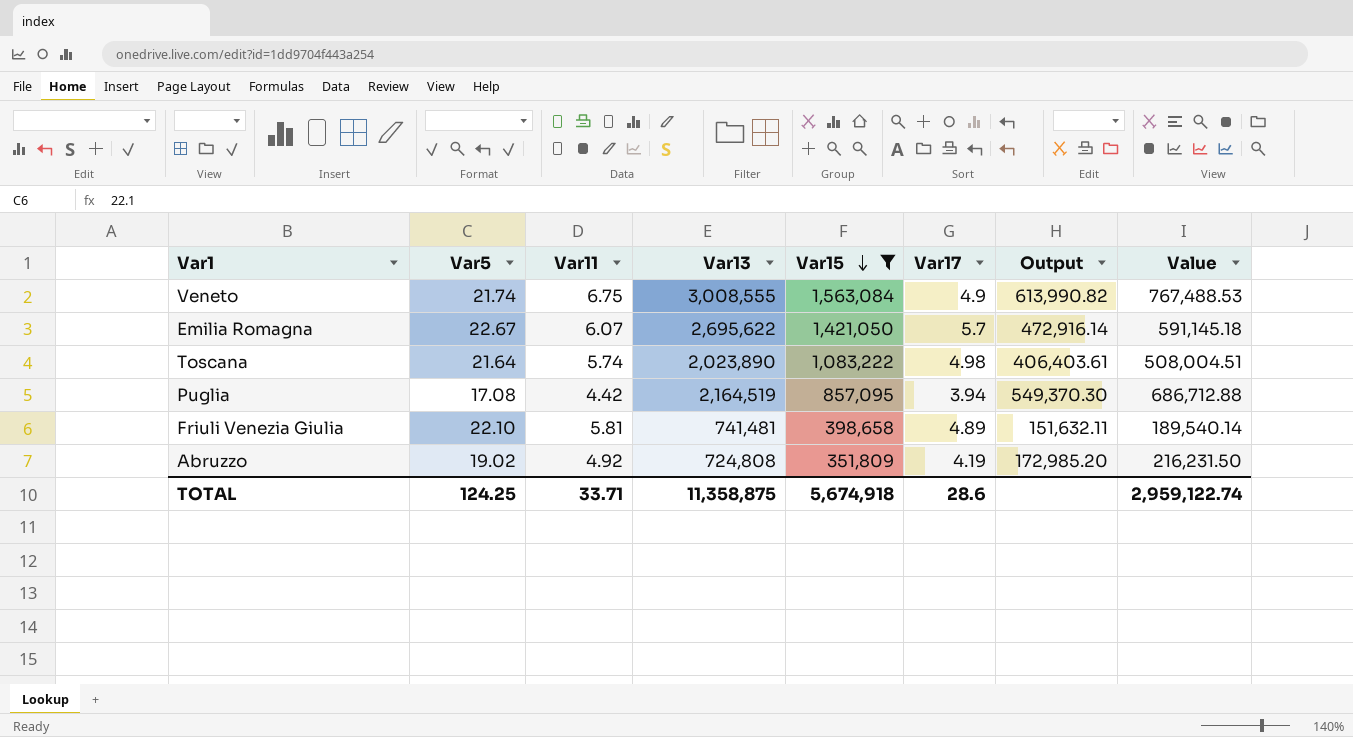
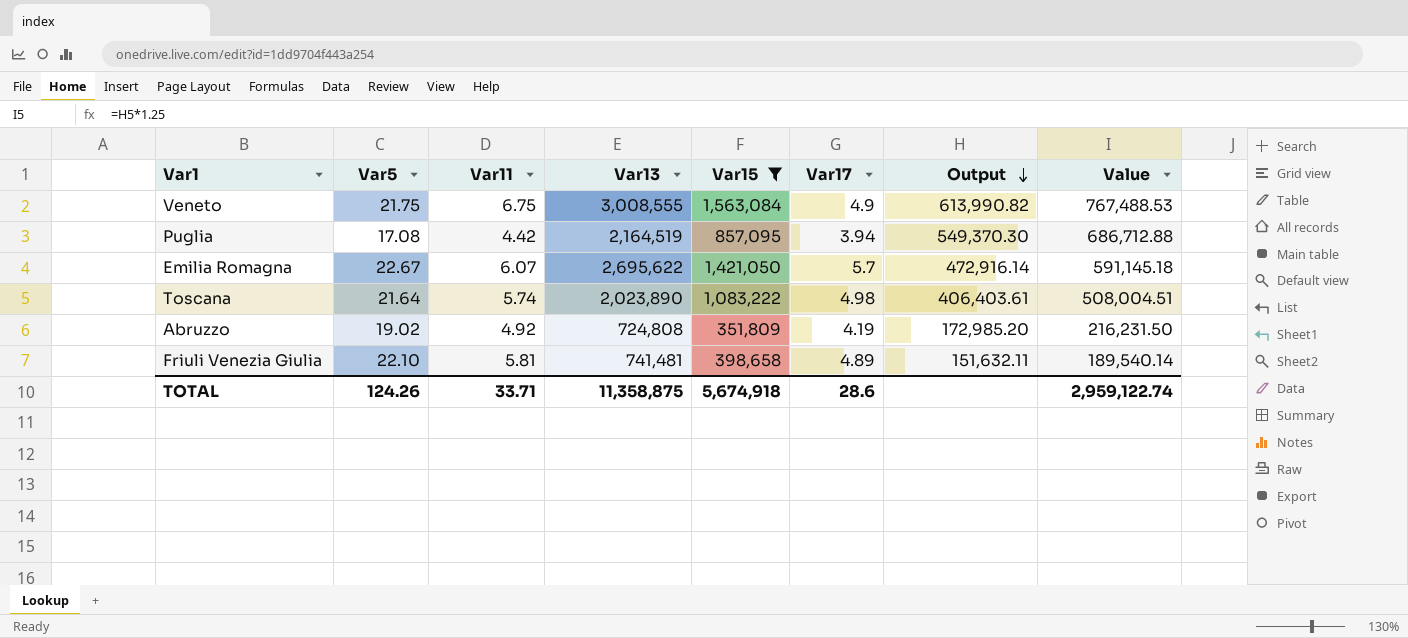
row order: Var15 descending -> Output descending
Veneto | Var5: 21.74 -> 21.75
TOTAL | Var5: 124.25 -> 124.26

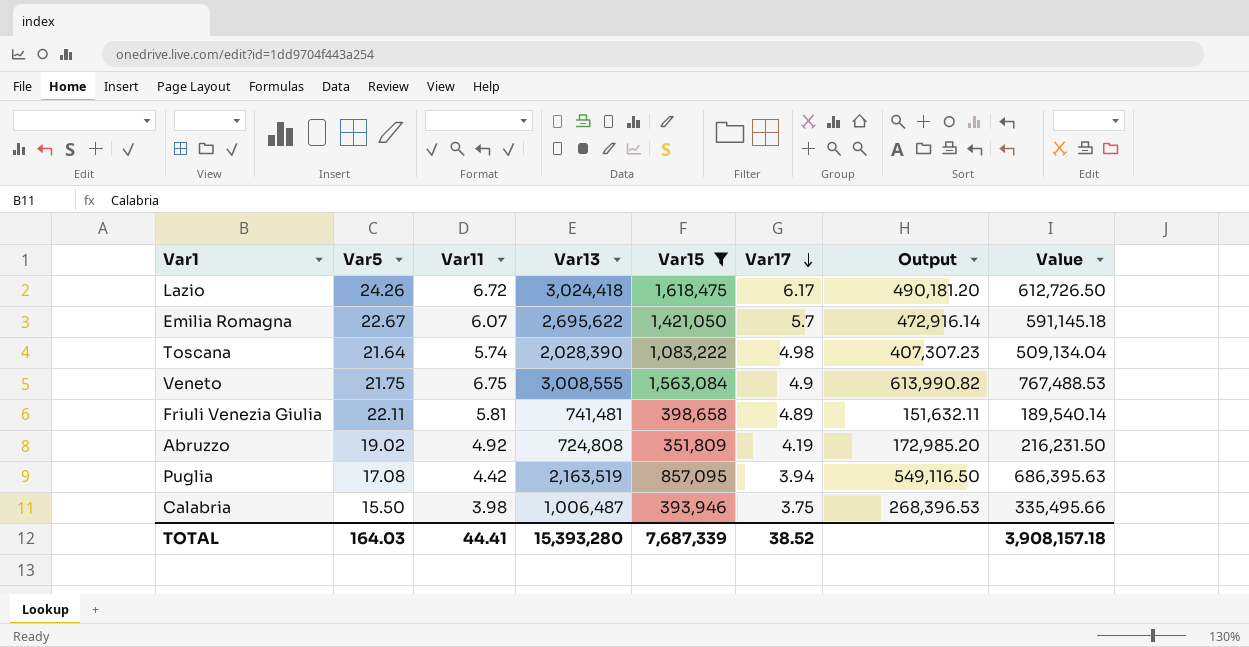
row order: Output descending -> Var17 descending
row Lazio: none -> 24.26 | 6.72 | 3,024,418 | 1,618,475 | 6.17 | 490,181.20 | 612,726.50
Toscana | Var13: 2,023,890 -> 2,028,390
Toscana | Output: 406,403.61 -> 407,307.23
Toscana | Value: 508,004.51 -> 509,134.04
Friuli Venezia Giulia | Var5: 22.10 -> 22.11
Puglia | Var13: 2,164,519 -> 2,163,519
Puglia | Output: 549,370.30 -> 549,116.50
Puglia | Value: 686,712.88 -> 686,395.63
row Calabria: none -> 15.50 | 3.98 | 1,006,487 | 393,946 | 3.75 | 268,396.53 | 335,495.66
TOTAL | Var5: 124.26 -> 164.03
TOTAL | Var11: 33.71 -> 44.41
TOTAL | Var13: 11,358,875 -> 15,393,280
TOTAL | Var15: 5,674,918 -> 7,687,339
TOTAL | Var17: 28.6 -> 38.52
TOTAL | Value: 2,959,122.74 -> 3,908,157.18

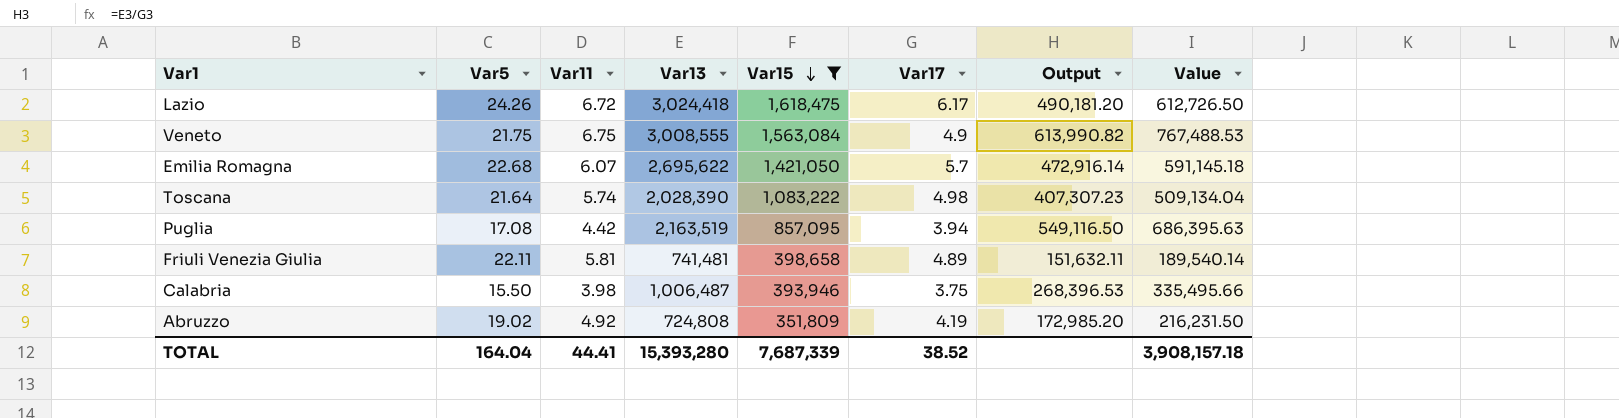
row order: Var17 descending -> Var15 descending
Emilia Romagna | Var5: 22.67 -> 22.68
TOTAL | Var5: 164.03 -> 164.04

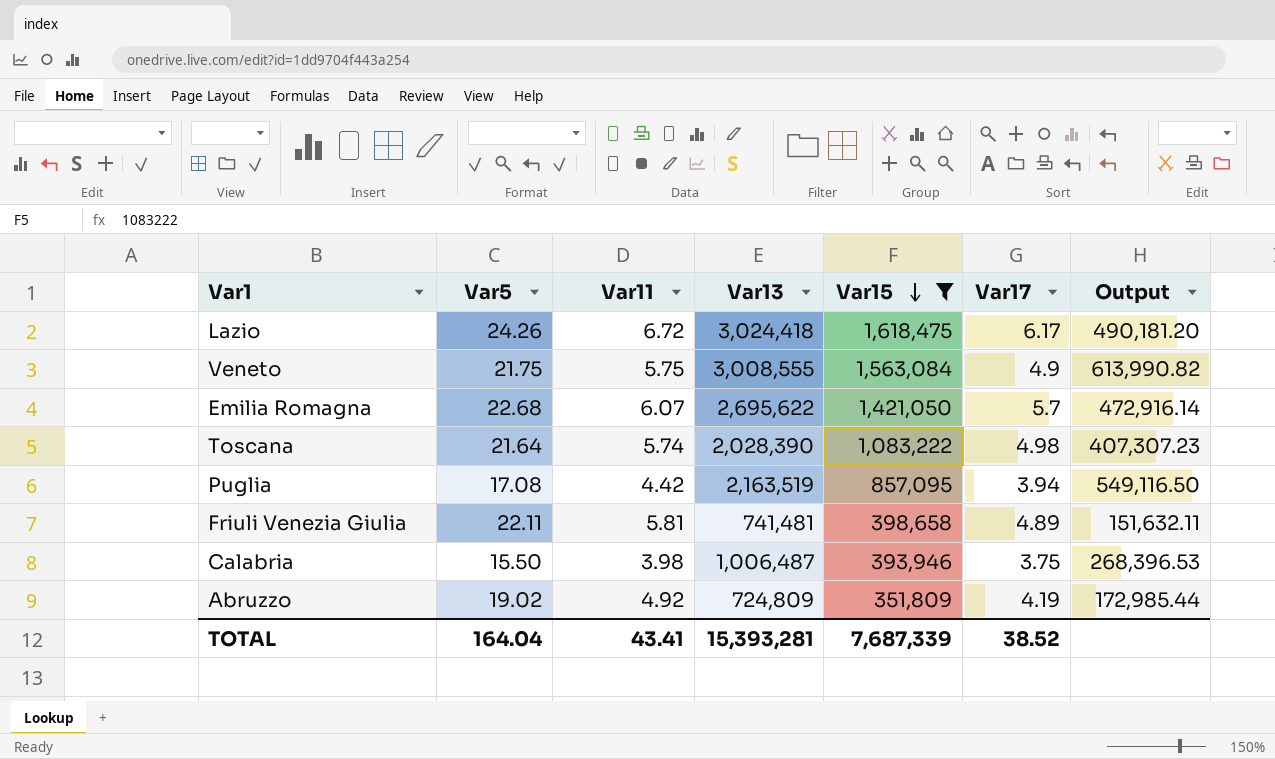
column Value | formula: [Output] * 1.25 -> none
Veneto | Var11: 6.75 -> 5.75
Abruzzo | Var13: 724,808 -> 724,809
Abruzzo | Output: 172,985.20 -> 172,985.44
TOTAL | Var11: 44.41 -> 43.41
TOTAL | Var13: 15,393,280 -> 15,393,281

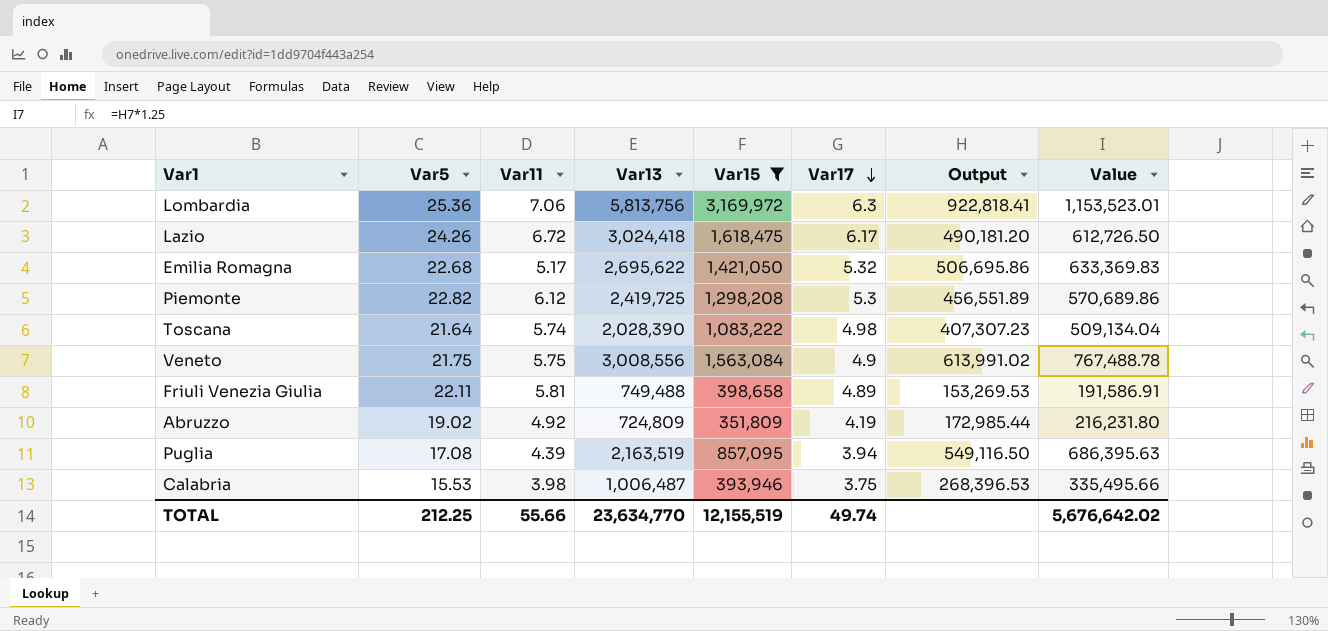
row order: Var15 descending -> Var17 descending
column Value | formula: none -> [Output] * 1.25
row Lombardia: none -> 25.36 | 7.06 | 5,813,756 | 3,169,972 | 6.3 | 922,818.41 | 1,153,523.01
Emilia Romagna | Var11: 6.07 -> 5.17
Emilia Romagna | Var17: 5.7 -> 5.32
Emilia Romagna | Output: 472,916.14 -> 506,695.86
row Piemonte: none -> 22.82 | 6.12 | 2,419,725 | 1,298,208 | 5.3 | 456,551.89 | 570,689.86
Veneto | Var13: 3,008,555 -> 3,008,556
Veneto | Output: 613,990.82 -> 613,991.02
Friuli Venezia Giulia | Var13: 741,481 -> 749,488
Friuli Venezia Giulia | Output: 151,632.11 -> 153,269.53
Puglia | Var11: 4.42 -> 4.39
Calabria | Var5: 15.50 -> 15.53
TOTAL | Var5: 164.04 -> 212.25
TOTAL | Var11: 43.41 -> 55.66
TOTAL | Var13: 15,393,281 -> 23,634,770
TOTAL | Var15: 7,687,339 -> 12,155,519
TOTAL | Var17: 38.52 -> 49.74

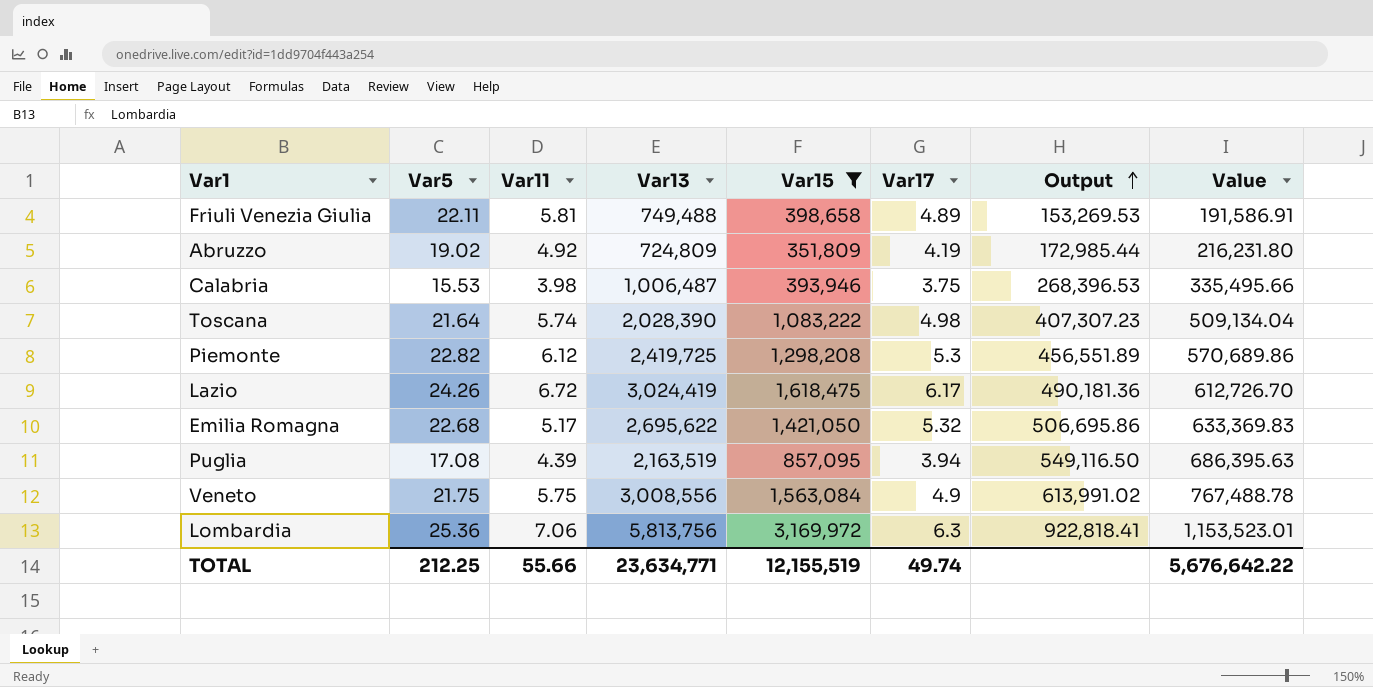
row order: Var17 descending -> Output ascending
Lazio | Var13: 3,024,418 -> 3,024,419
Lazio | Output: 490,181.20 -> 490,181.36
Lazio | Value: 612,726.50 -> 612,726.70
TOTAL | Var13: 23,634,770 -> 23,634,771
TOTAL | Value: 5,676,642.02 -> 5,676,642.22

